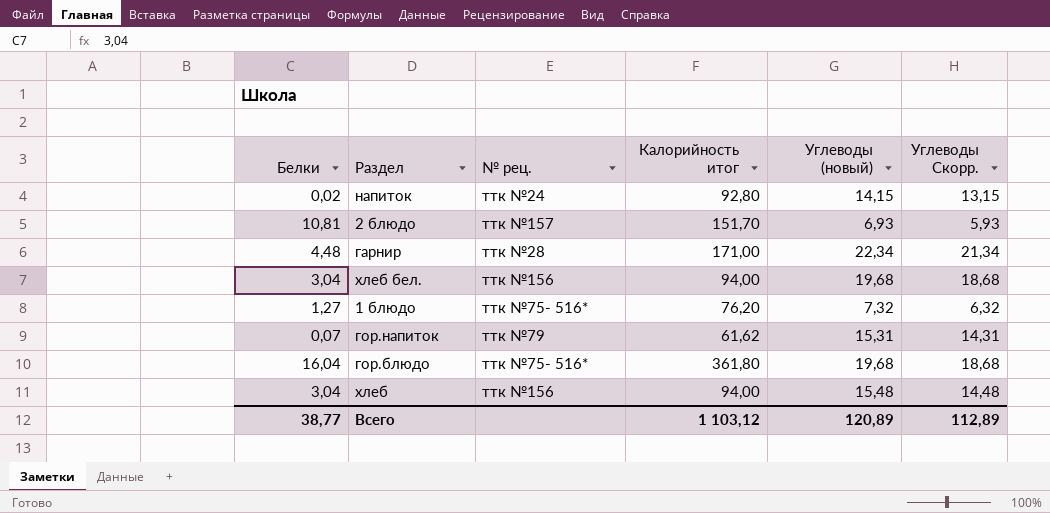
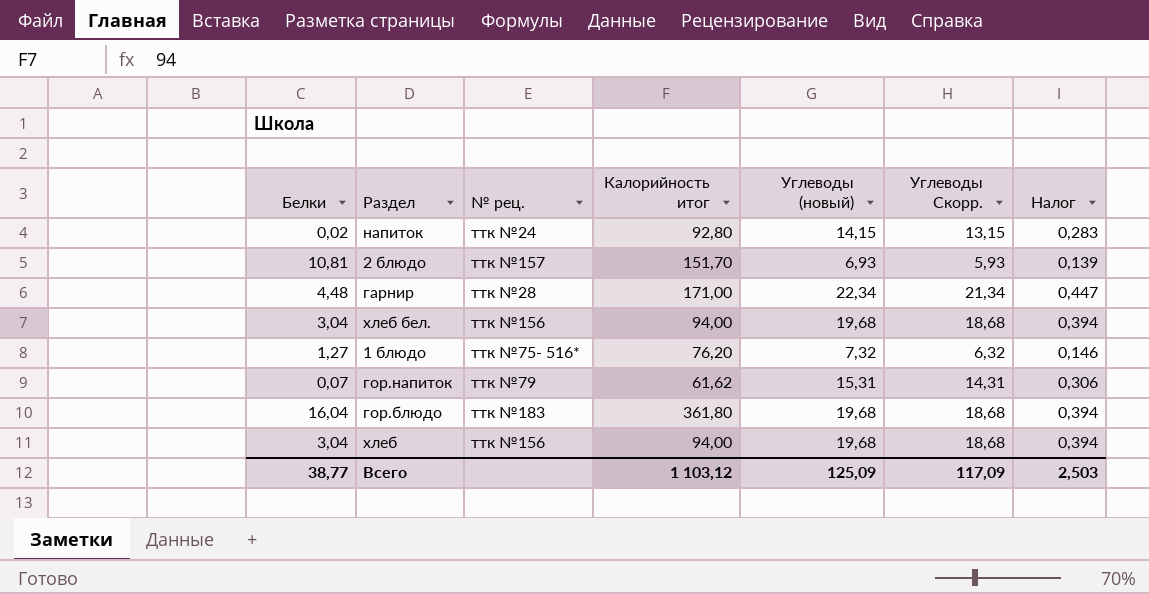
column Налог | formula: none -> [Углеводы (новый)] * 0,02
гор.блюдо | № рец.: ттк №75- 516* -> ттк №183
хлеб | Углеводы (новый): 15,48 -> 19,68
хлеб | Углеводы Скорр.: 14,48 -> 18,68
Всего | Углеводы (новый): 120,89 -> 125,09
Всего | Углеводы Скорр.: 112,89 -> 117,09

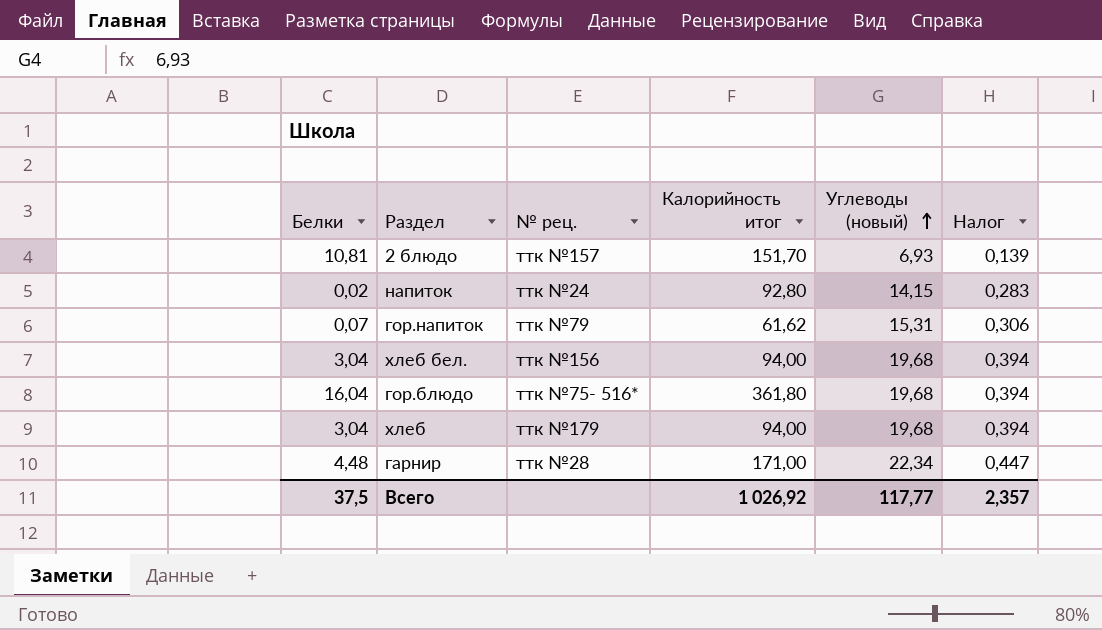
row order: none -> Углеводы (новый) ascending
column Углеводы Скорр. | formula: [Углеводы (новый)] - 1 -> none
row 1 блюдо: 1,27 | ттк №75- 516* | 76,20 | 7,32 | 6,32 | 0,146 -> none
гор.блюдо | № рец.: ттк №183 -> ттк №75- 516*
хлеб | № рец.: ттк №156 -> ттк №179
Всего | Белки: 38,77 -> 37,5
Всего | Калорийность итог: 1 103,12 -> 1 026,92
Всего | Углеводы (новый): 125,09 -> 117,77
Всего | Налог: 2,503 -> 2,357

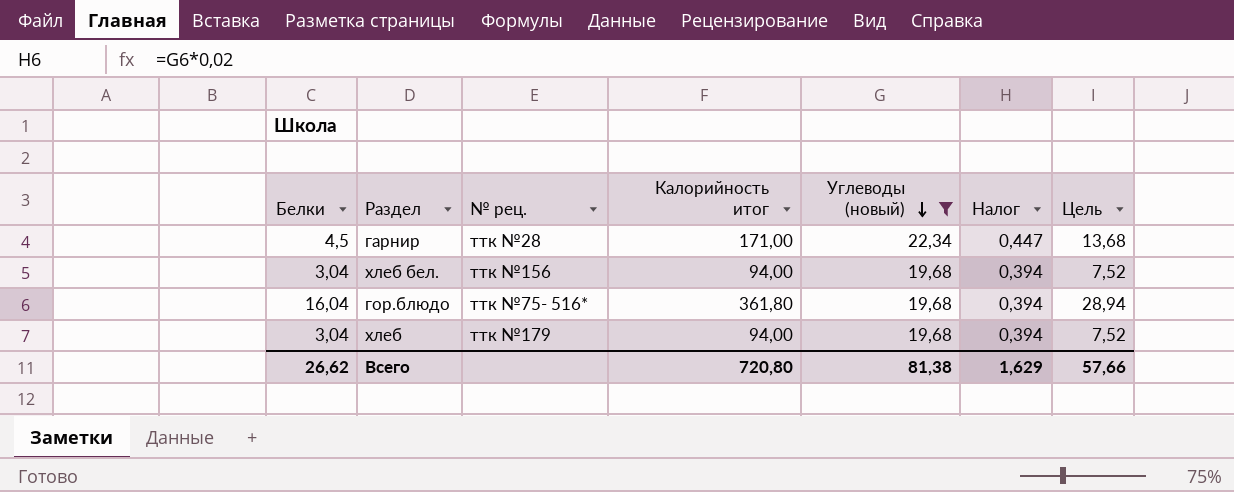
filter: none -> Углеводы (новый) >= 19,68
row order: Углеводы (новый) ascending -> Углеводы (новый) descending
column Цель | formula: none -> [Калорийность итог] * 0,08
гарнир | Белки: 4,48 -> 4,5
Всего | Белки: 37,5 -> 26,62
Всего | Калорийность итог: 1 026,92 -> 720,80
Всего | Углеводы (новый): 117,77 -> 81,38
Всего | Налог: 2,357 -> 1,629

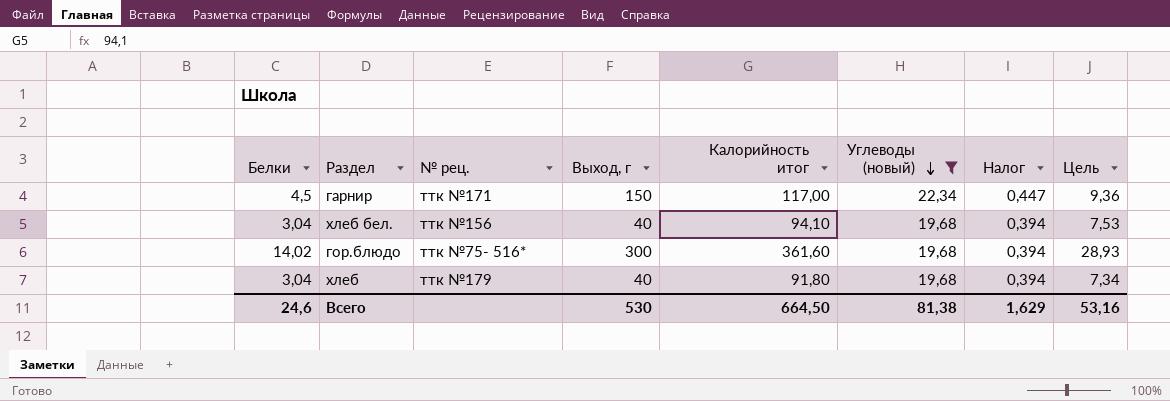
column Выход, г | position: none -> 4
гарнир | № рец.: ттк №28 -> ттк №171
гарнир | Калорийность итог: 171,00 -> 117,00
гарнир | Цель: 13,68 -> 9,36
хлеб бел. | Калорийность итог: 94,00 -> 94,10
хлеб бел. | Цель: 7,52 -> 7,53
гор.блюдо | Белки: 16,04 -> 14,02
гор.блюдо | Калорийность итог: 361,80 -> 361,60
гор.блюдо | Цель: 28,94 -> 28,93
хлеб | Калорийность итог: 94,00 -> 91,80
хлеб | Цель: 7,52 -> 7,34
Всего | Белки: 26,62 -> 24,6
Всего | Калорийность итог: 720,80 -> 664,50
Всего | Цель: 57,66 -> 53,16

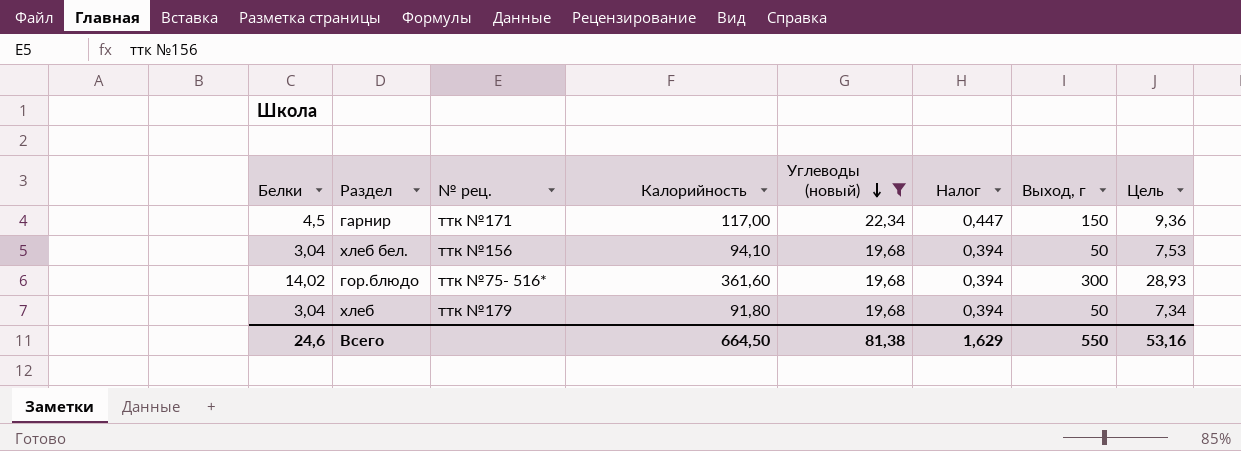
column name: Калорийность итог -> Калорийность
column Выход, г | position: 4 -> 7
хлеб бел. | Выход, г: 40 -> 50
хлеб | Выход, г: 40 -> 50
Всего | Выход, г: 530 -> 550

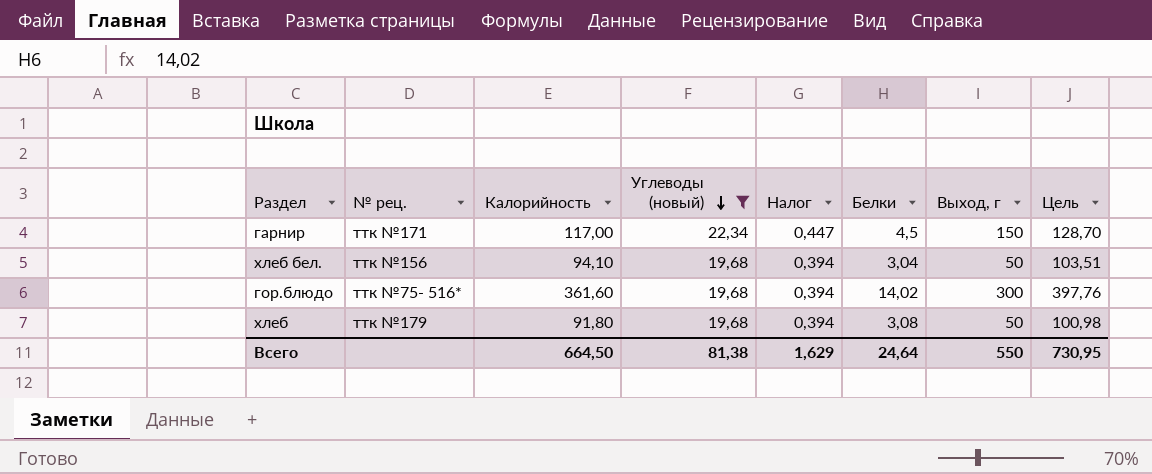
column Белки | position: 1 -> 6
column Цель | formula: [Калорийность] * 0,08 -> [Калорийность] * 1,1
хлеб | Белки: 3,04 -> 3,08
Всего | Белки: 24,6 -> 24,64
Всего | Цель: 53,16 -> 730,95

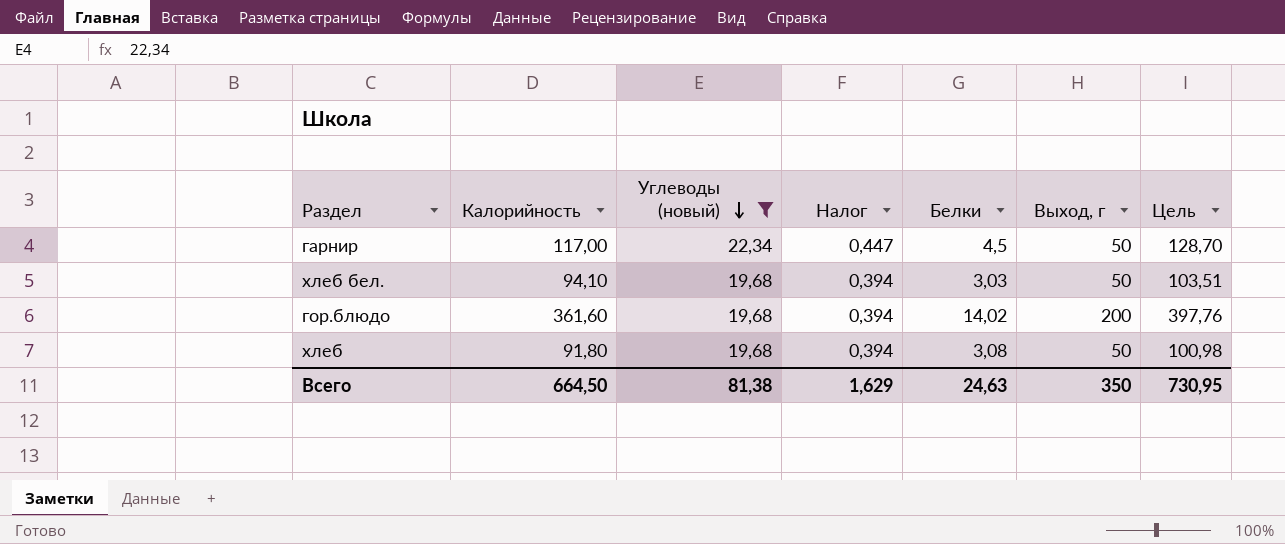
column № рец. | position: 2 -> none
гарнир | Выход, г: 150 -> 50
хлеб бел. | Белки: 3,04 -> 3,03
гор.блюдо | Выход, г: 300 -> 200
Всего | Белки: 24,64 -> 24,63
Всего | Выход, г: 550 -> 350

